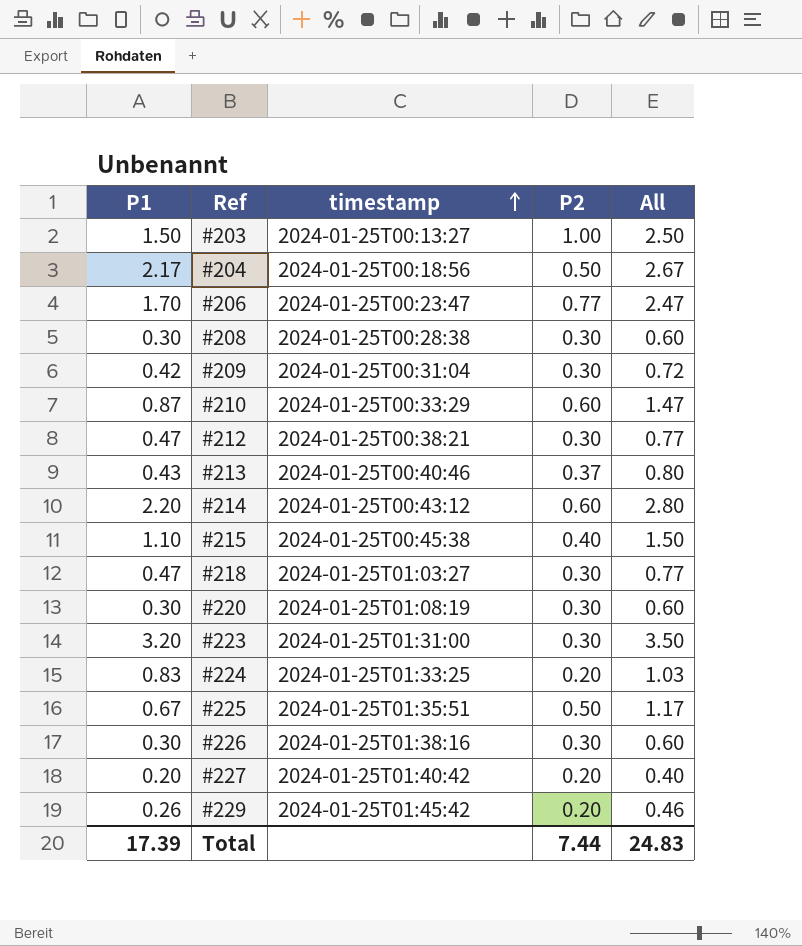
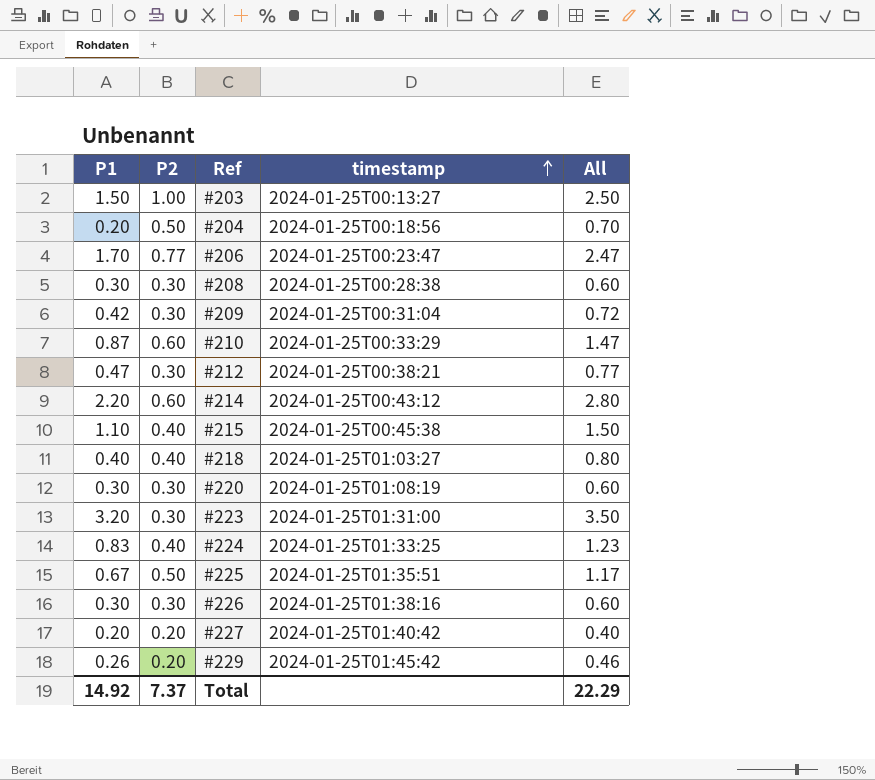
column P2 | position: 4 -> 2
row #213: 0.43 | 2024-01-25T00:40:46 | 0.37 | 0.80 -> none
#204 | P1: 2.17 -> 0.20
#204 | All: 2.67 -> 0.70
#218 | P1: 0.47 -> 0.40
#218 | P2: 0.30 -> 0.40
#218 | All: 0.77 -> 0.80
#224 | P2: 0.20 -> 0.40
#224 | All: 1.03 -> 1.23
Total | P1: 17.39 -> 14.92
Total | P2: 7.44 -> 7.37
Total | All: 24.83 -> 22.29

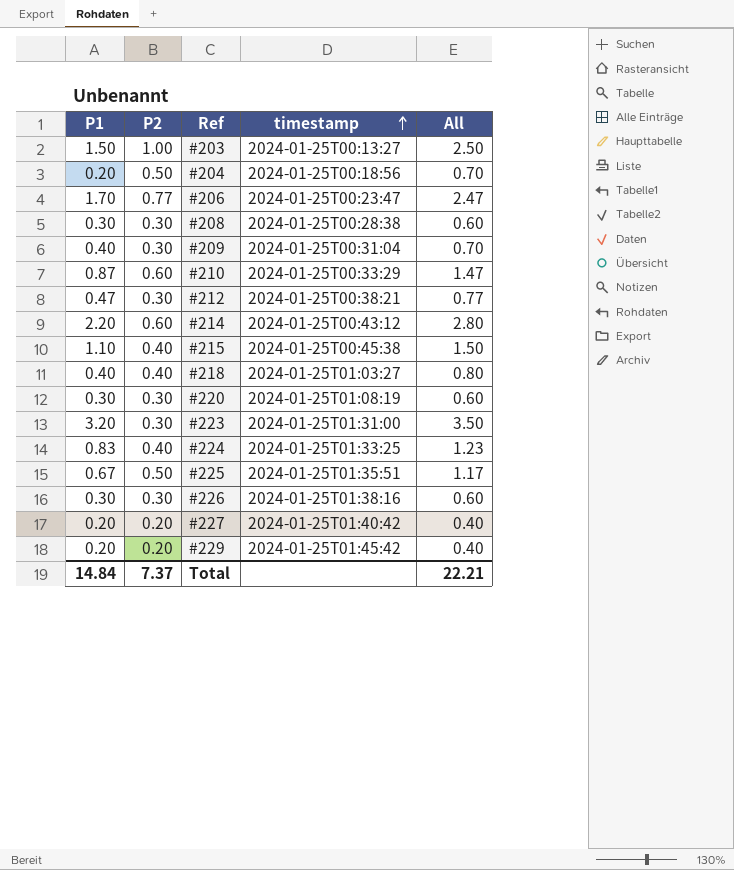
#209 | P1: 0.42 -> 0.40
#209 | All: 0.72 -> 0.70
#229 | P1: 0.26 -> 0.20
#229 | All: 0.46 -> 0.40
Total | P1: 14.92 -> 14.84
Total | All: 22.29 -> 22.21

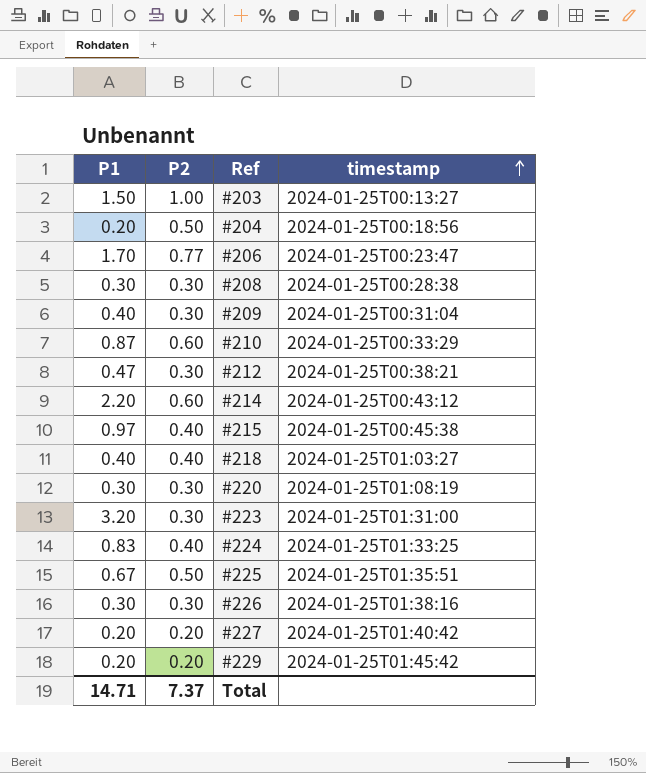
column All | formula: [P1] + [P2] -> none
#215 | P1: 1.10 -> 0.97
Total | P1: 14.84 -> 14.71

